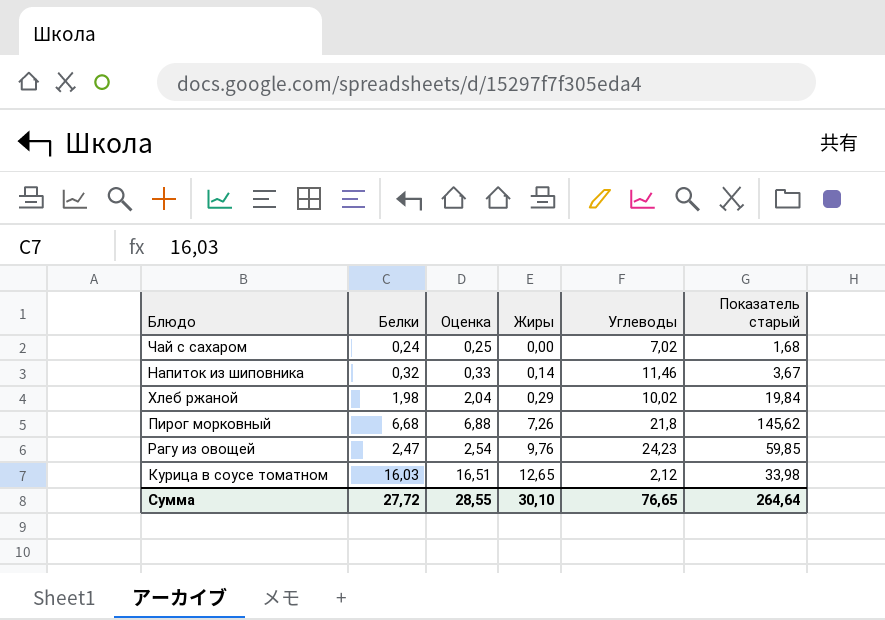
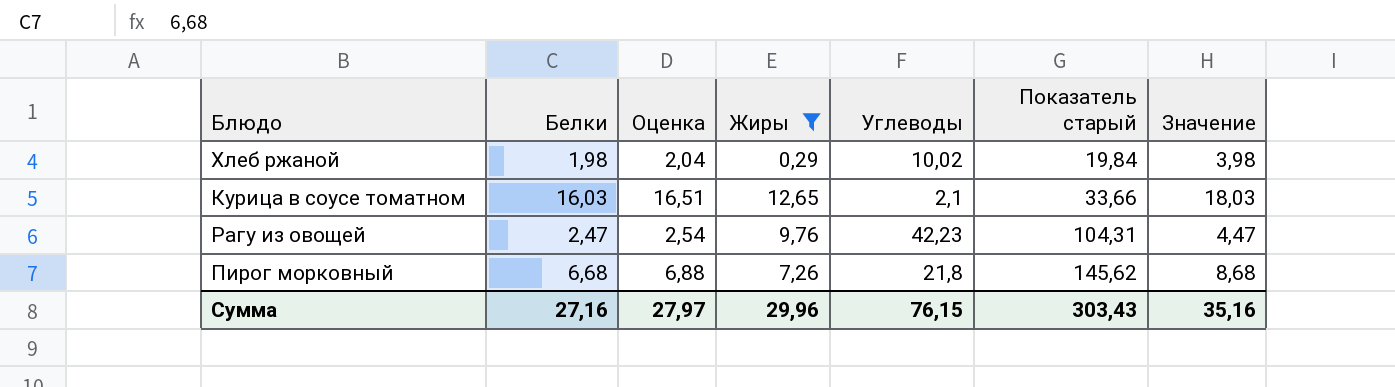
filter: none -> Жиры >= 0,29
row order: Жиры ascending -> Показатель старый ascending
column Значение | formula: none -> [Белки] + 2
Курица в соусе томатном | Углеводы: 2,12 -> 2,1
Курица в соусе томатном | Показатель старый: 33,98 -> 33,66
Рагу из овощей | Углеводы: 24,23 -> 42,23
Рагу из овощей | Показатель старый: 59,85 -> 104,31
Сумма | Белки: 27,72 -> 27,16
Сумма | Оценка: 28,55 -> 27,97
Сумма | Жиры: 30,10 -> 29,96
Сумма | Углеводы: 76,65 -> 76,15
Сумма | Показатель старый: 264,64 -> 303,43

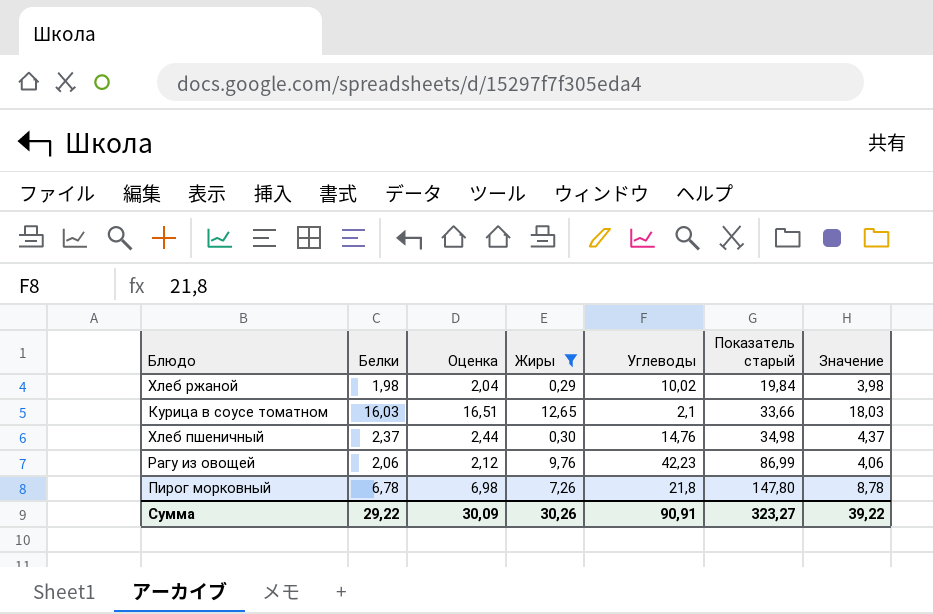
row Хлеб пшеничный: none -> 2,37 | 2,44 | 0,30 | 14,76 | 34,98 | 4,37
Рагу из овощей | Белки: 2,47 -> 2,06
Рагу из овощей | Оценка: 2,54 -> 2,12
Рагу из овощей | Показатель старый: 104,31 -> 86,99
Рагу из овощей | Значение: 4,47 -> 4,06
Пирог морковный | Белки: 6,68 -> 6,78
Пирог морковный | Оценка: 6,88 -> 6,98
Пирог морковный | Показатель старый: 145,62 -> 147,80
Пирог морковный | Значение: 8,68 -> 8,78
Сумма | Белки: 27,16 -> 29,22
Сумма | Оценка: 27,97 -> 30,09
Сумма | Жиры: 29,96 -> 30,26
Сумма | Углеводы: 76,15 -> 90,91
Сумма | Показатель старый: 303,43 -> 323,27
Сумма | Значение: 35,16 -> 39,22

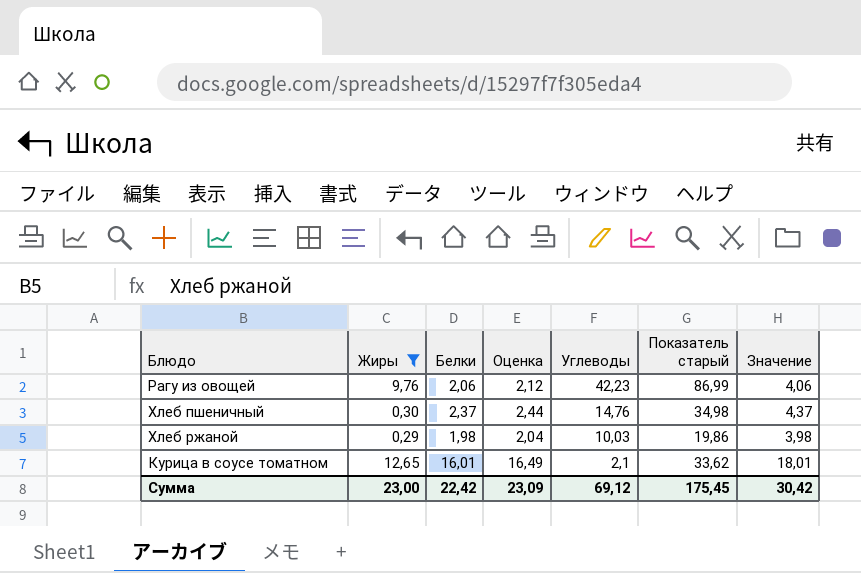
row order: Показатель старый ascending -> Углеводы descending
column Жиры | position: 4 -> 2
row Пирог морковный: 6,78 | 6,98 | 7,26 | 21,8 | 147,80 | 8,78 -> none
Хлеб ржаной | Углеводы: 10,02 -> 10,03
Хлеб ржаной | Показатель старый: 19,84 -> 19,86
Курица в соусе томатном | Белки: 16,03 -> 16,01
Курица в соусе томатном | Оценка: 16,51 -> 16,49
Курица в соусе томатном | Показатель старый: 33,66 -> 33,62
Курица в соусе томатном | Значение: 18,03 -> 18,01
Сумма | Жиры: 30,26 -> 23,00
Сумма | Белки: 29,22 -> 22,42
Сумма | Оценка: 30,09 -> 23,09
Сумма | Углеводы: 90,91 -> 69,12
Сумма | Показатель старый: 323,27 -> 175,45
Сумма | Значение: 39,22 -> 30,42

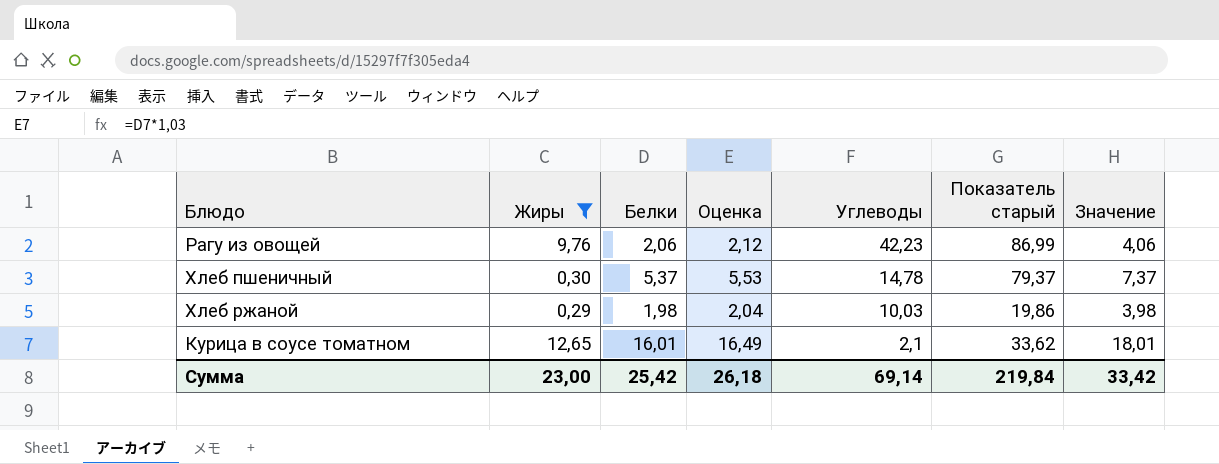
Хлеб пшеничный | Белки: 2,37 -> 5,37
Хлеб пшеничный | Оценка: 2,44 -> 5,53
Хлеб пшеничный | Углеводы: 14,76 -> 14,78
Хлеб пшеничный | Показатель старый: 34,98 -> 79,37
Хлеб пшеничный | Значение: 4,37 -> 7,37
Сумма | Белки: 22,42 -> 25,42
Сумма | Оценка: 23,09 -> 26,18
Сумма | Углеводы: 69,12 -> 69,14
Сумма | Показатель старый: 175,45 -> 219,84
Сумма | Значение: 30,42 -> 33,42

